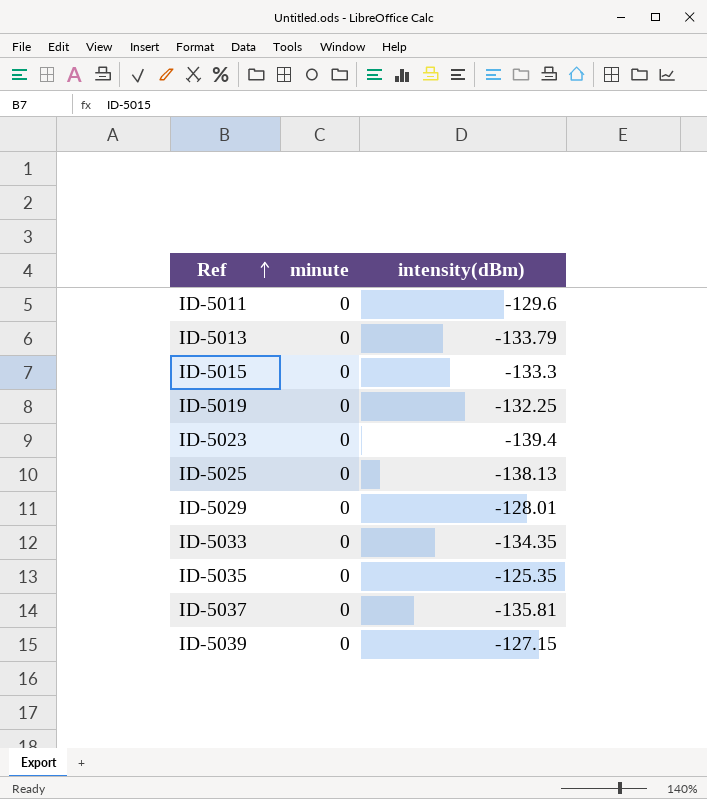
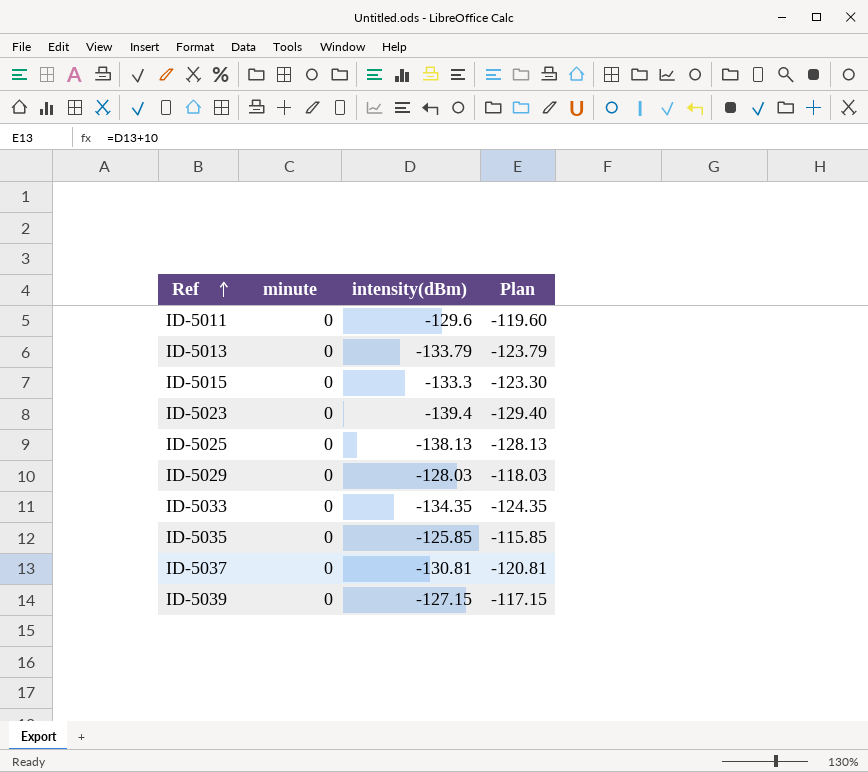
column Plan | formula: none -> [intensity(dBm)] + 10
row ID-5019: 0 | -132.25 -> none
ID-5029 | intensity(dBm): -128.01 -> -128.03
ID-5035 | intensity(dBm): -125.35 -> -125.85
ID-5037 | intensity(dBm): -135.81 -> -130.81

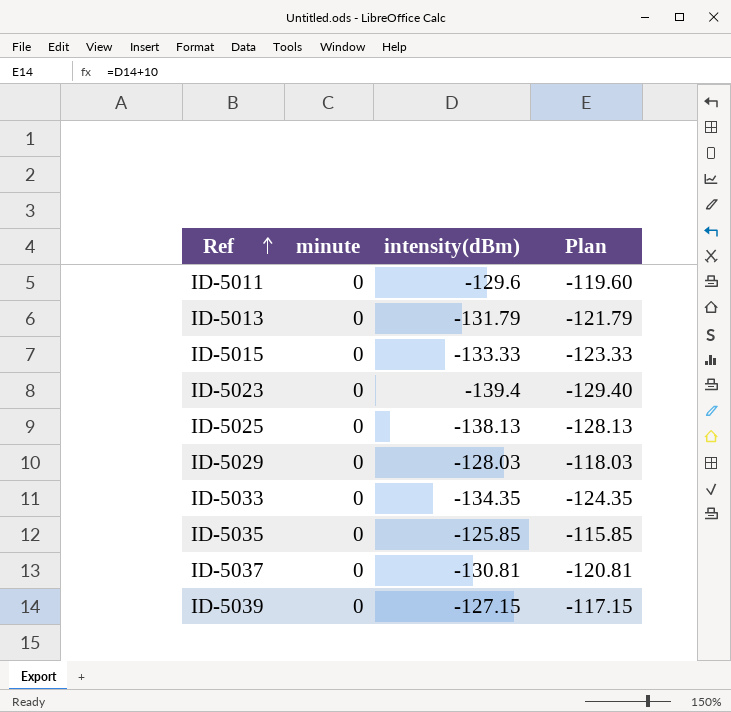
ID-5013 | intensity(dBm): -133.79 -> -131.79
ID-5013 | Plan: -123.79 -> -121.79
ID-5015 | intensity(dBm): -133.3 -> -133.33
ID-5015 | Plan: -123.30 -> -123.33

